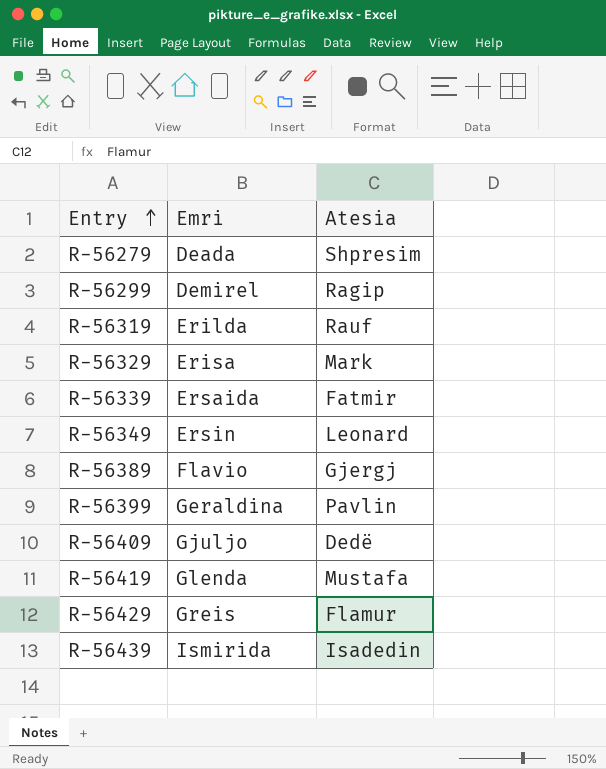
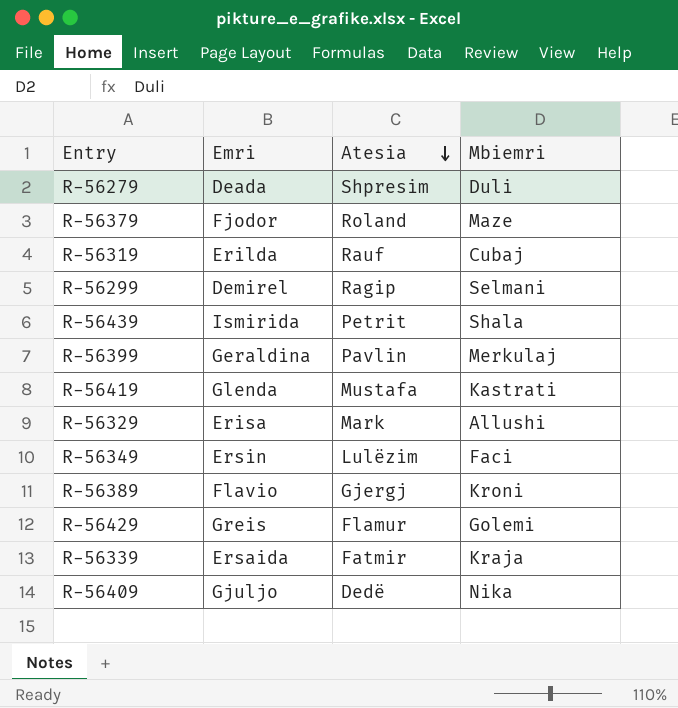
row order: Entry ascending -> Atesia descending
column Mbiemri | position: none -> 4
row R-56379: none -> Fjodor | Roland | Maze
R-56439 | Atesia: Isadedin -> Petrit
R-56349 | Atesia: Leonard -> Lulëzim

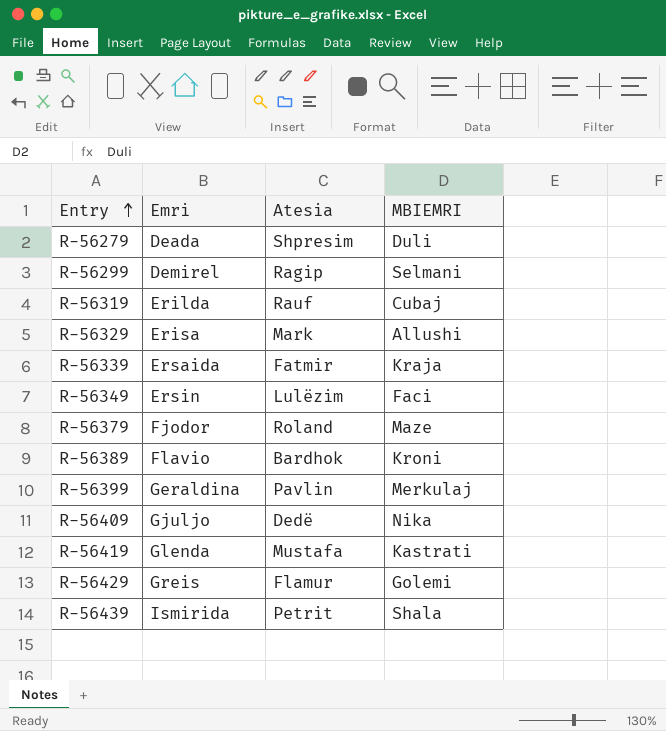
row order: Atesia descending -> Entry ascending
column name: Mbiemri -> MBIEMRI
R-56389 | Atesia: Gjergj -> Bardhok

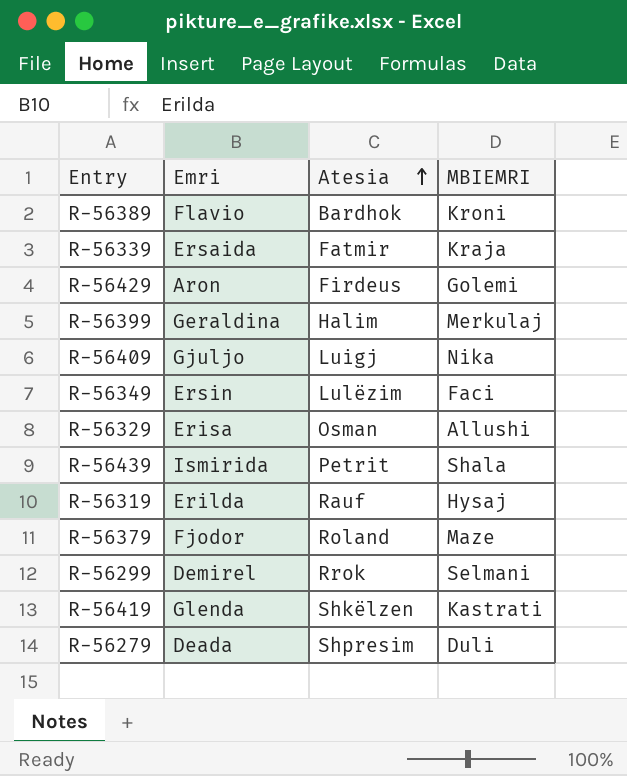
row order: Entry ascending -> Atesia ascending
R-56429 | Emri: Greis -> Aron
R-56429 | Atesia: Flamur -> Firdeus
R-56399 | Atesia: Pavlin -> Halim
R-56409 | Atesia: Dedë -> Luigj
R-56329 | Atesia: Mark -> Osman
R-56319 | MBIEMRI: Cubaj -> Hysaj
R-56299 | Atesia: Ragip -> Rrok
R-56419 | Atesia: Mustafa -> Shkëlzen

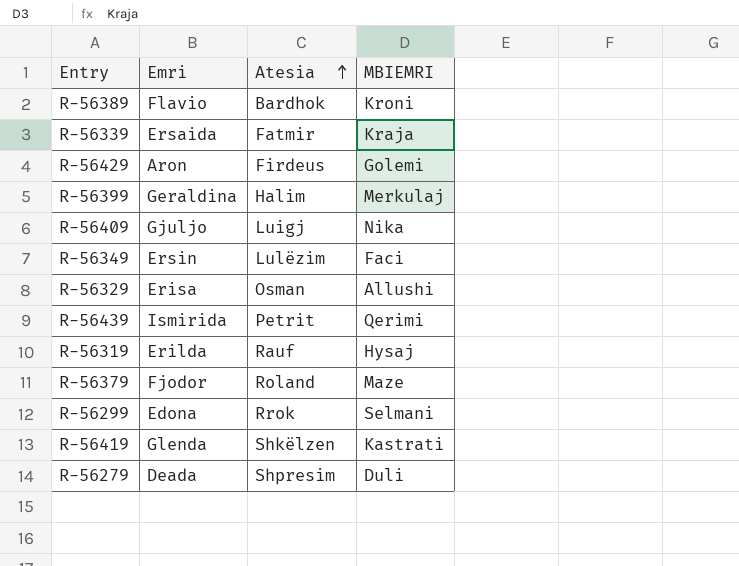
R-56439 | MBIEMRI: Shala -> Qerimi
R-56299 | Emri: Demirel -> Edona

